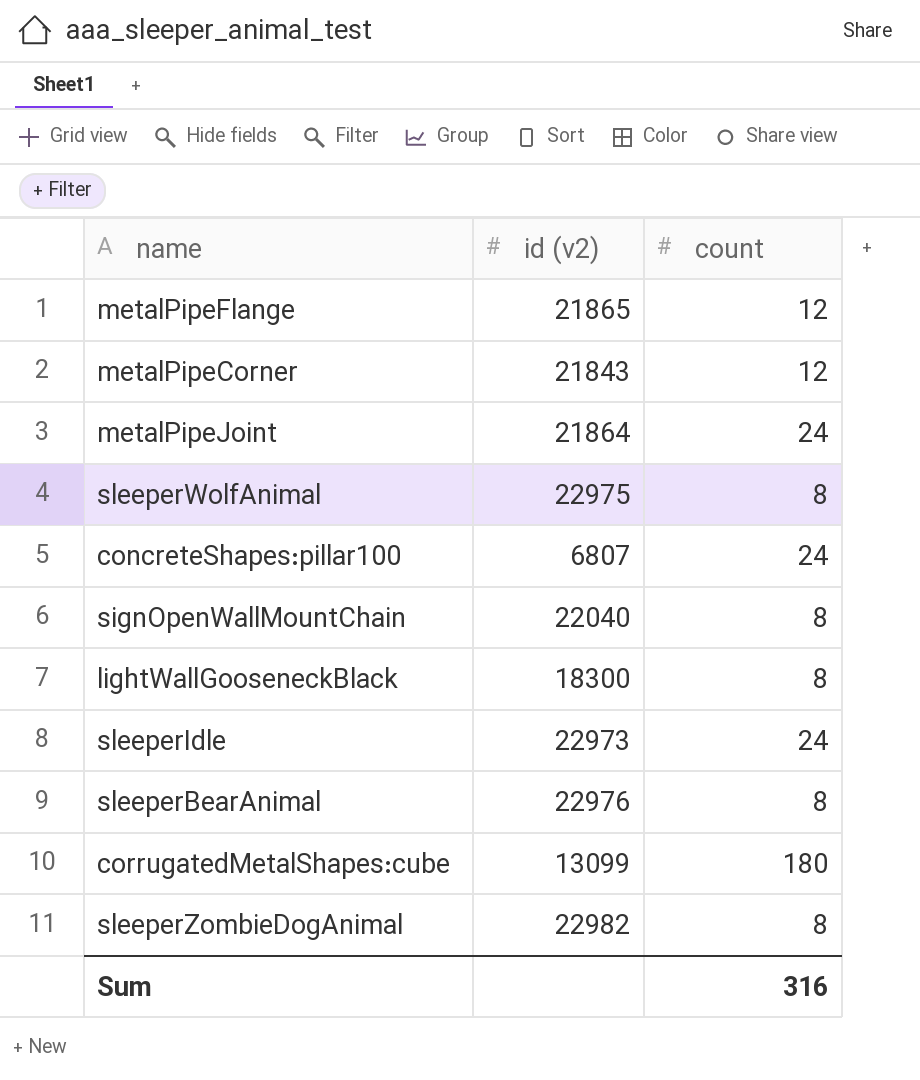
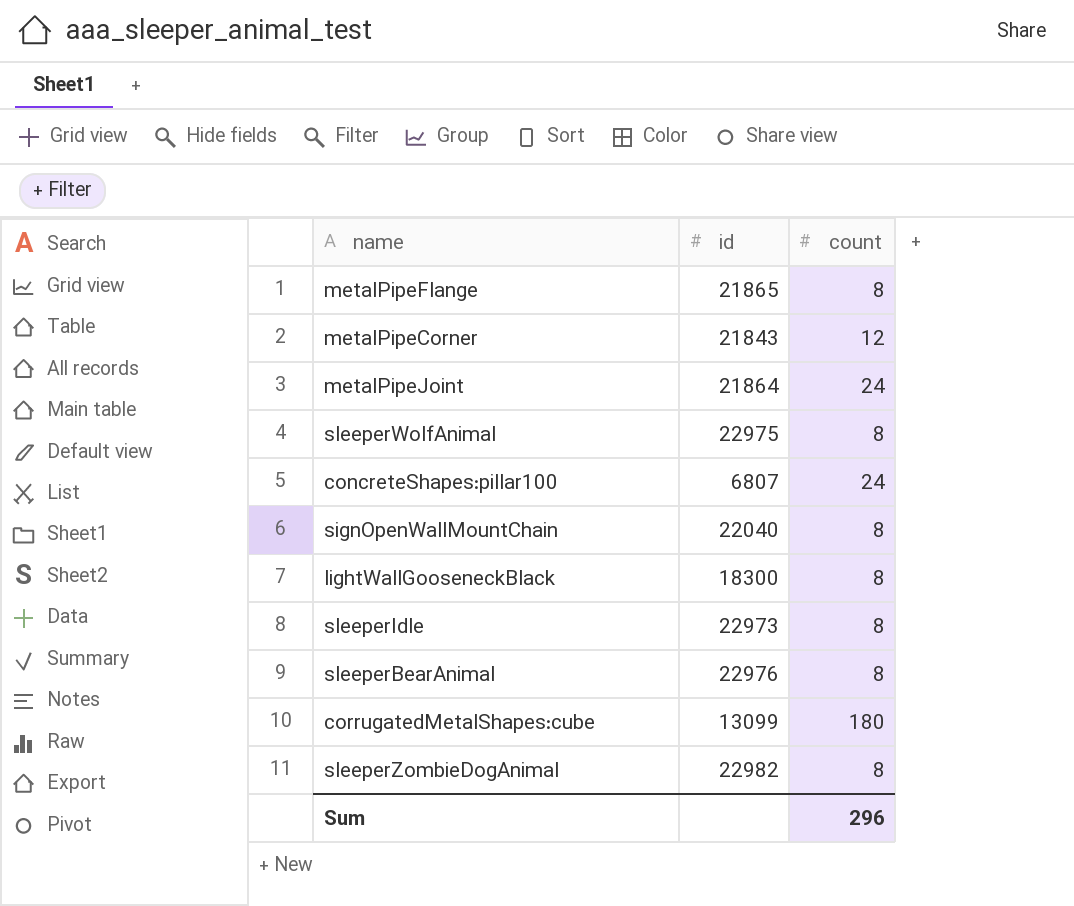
column name: id (v2) -> id
metalPipeFlange | count: 12 -> 8
sleeperIdle | count: 24 -> 8
Sum | count: 316 -> 296

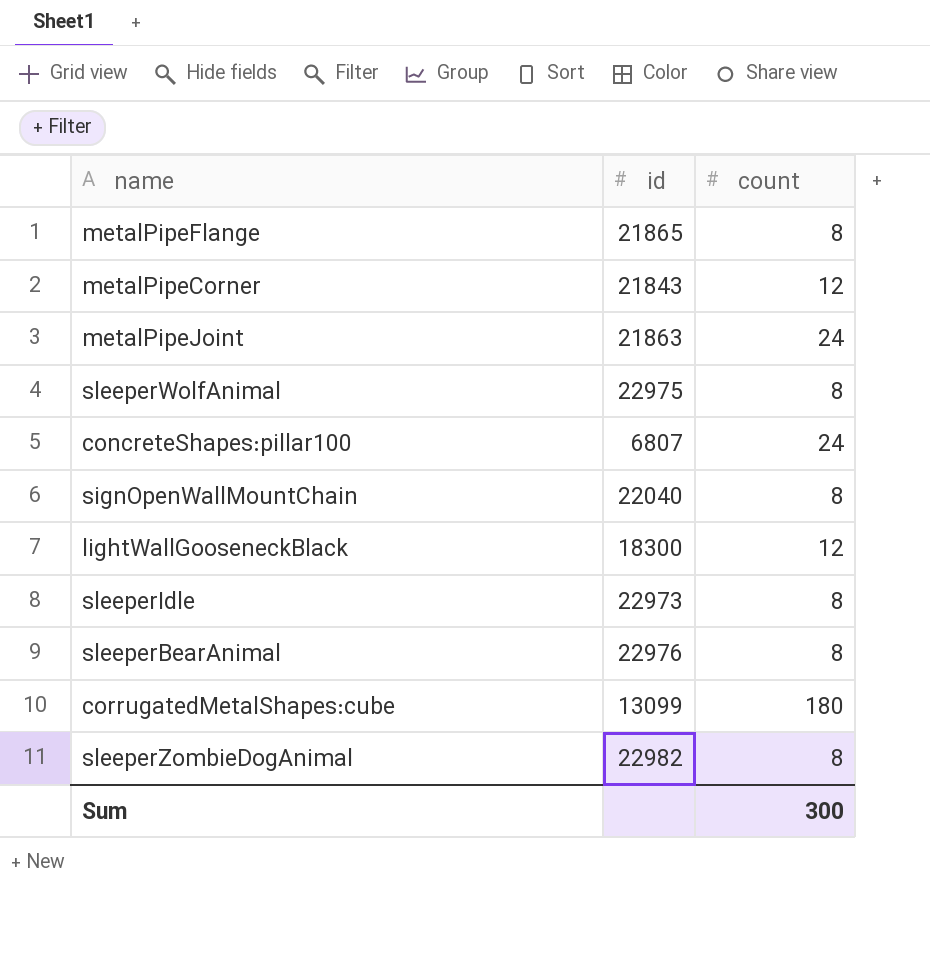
metalPipeJoint | id: 21864 -> 21863
lightWallGooseneckBlack | count: 8 -> 12
Sum | count: 296 -> 300

